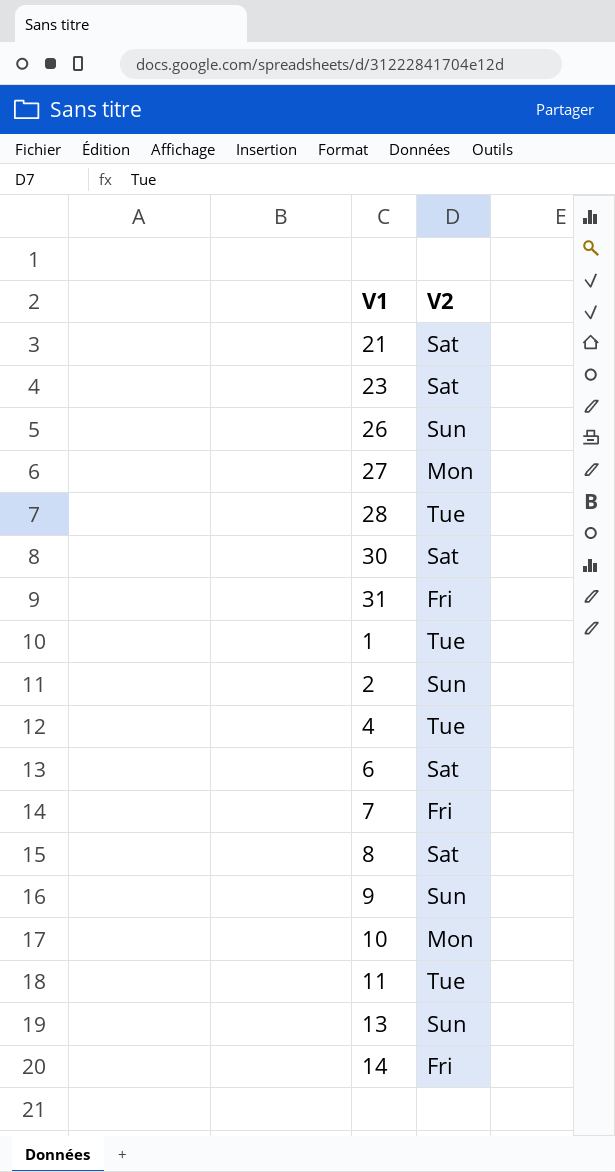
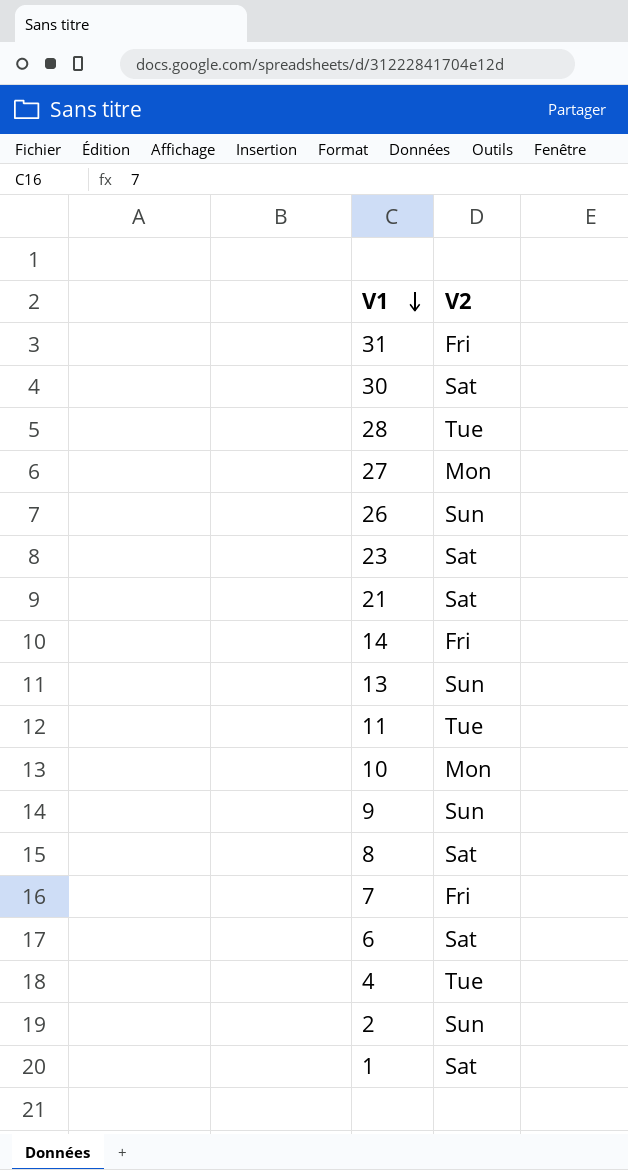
row order: none -> V1 descending
1 | V2: Tue -> Sat

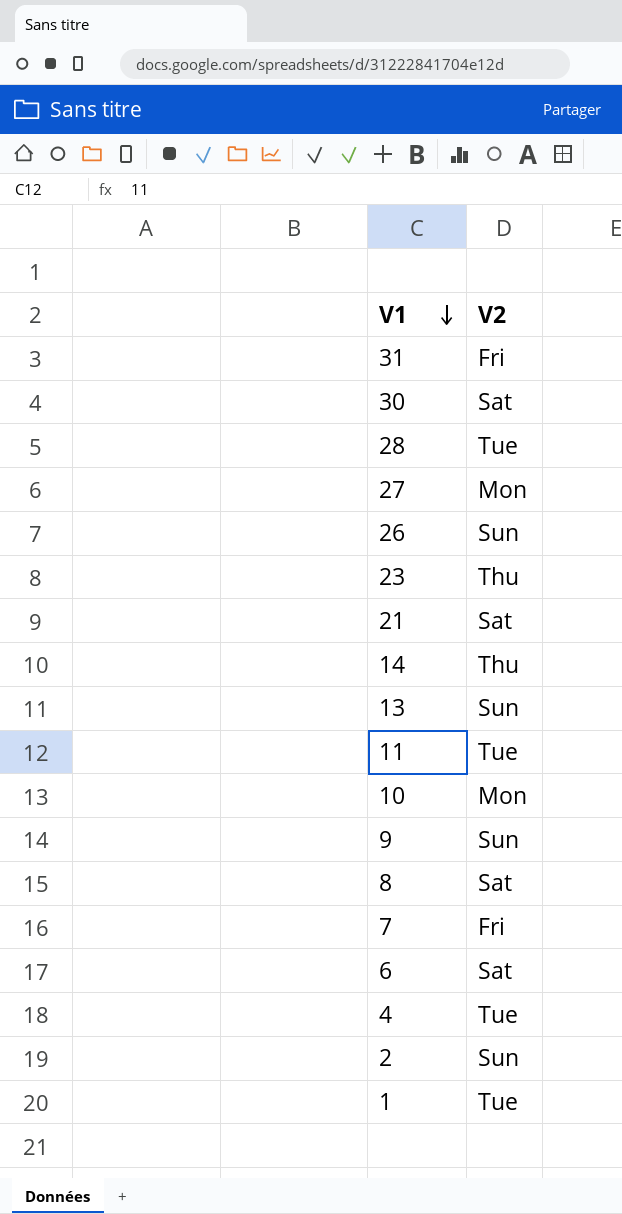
23 | V2: Sat -> Thu
14 | V2: Fri -> Thu
1 | V2: Sat -> Tue

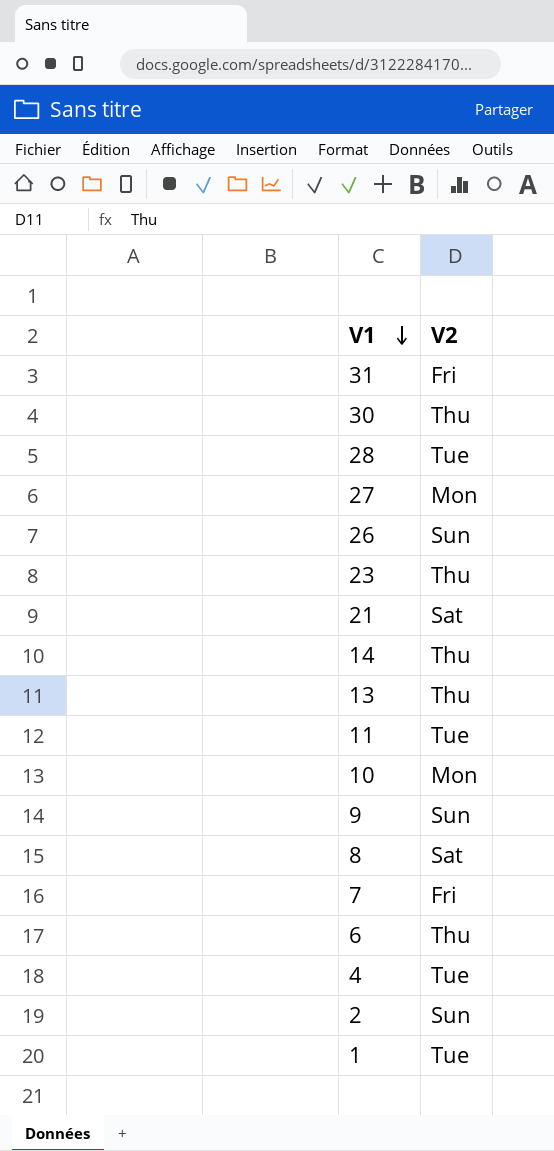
30 | V2: Sat -> Thu
13 | V2: Sun -> Thu
6 | V2: Sat -> Thu

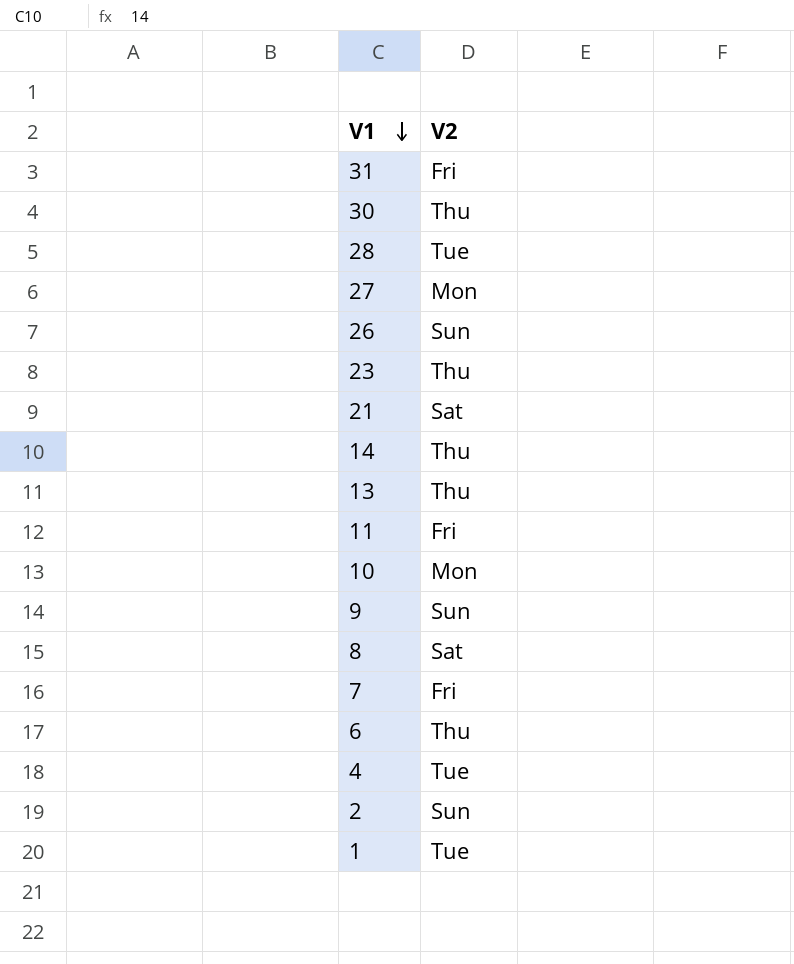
11 | V2: Tue -> Fri

